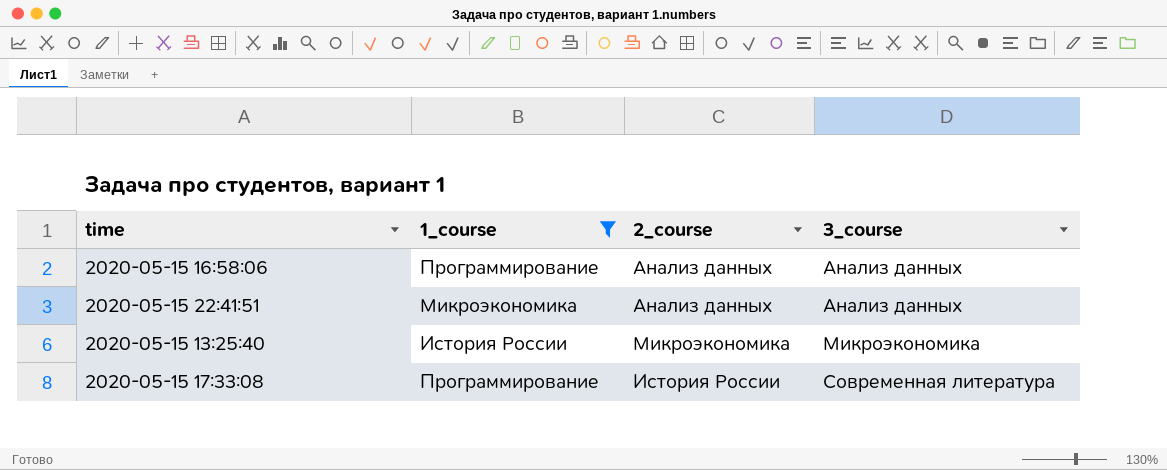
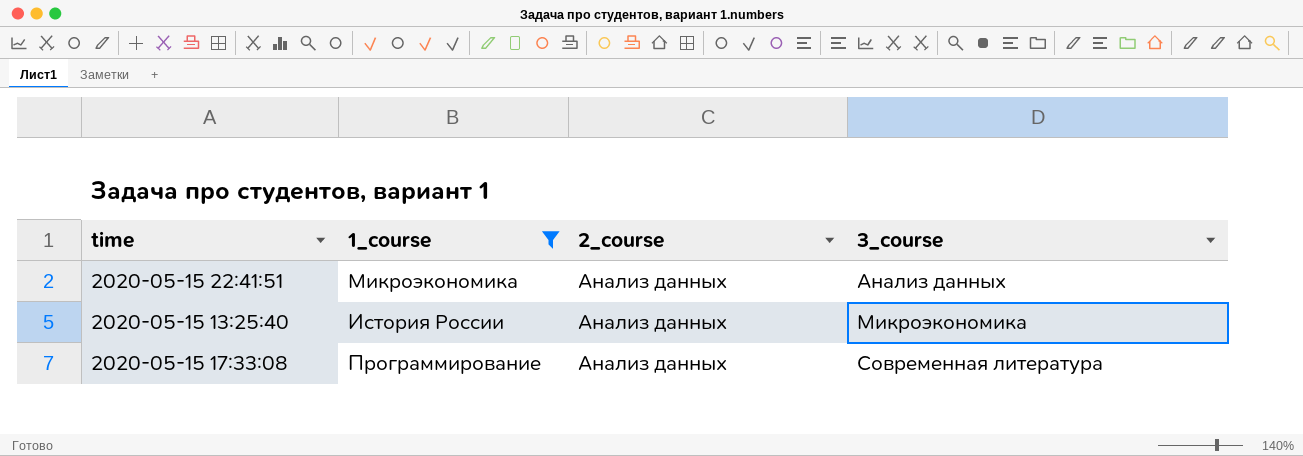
row 2020-05-15 16:58:06: Программирование | Анализ данных | Анализ данных -> none
2020-05-15 13:25:40 | 2_course: Микроэкономика -> Анализ данных
2020-05-15 17:33:08 | 2_course: История России -> Анализ данных

